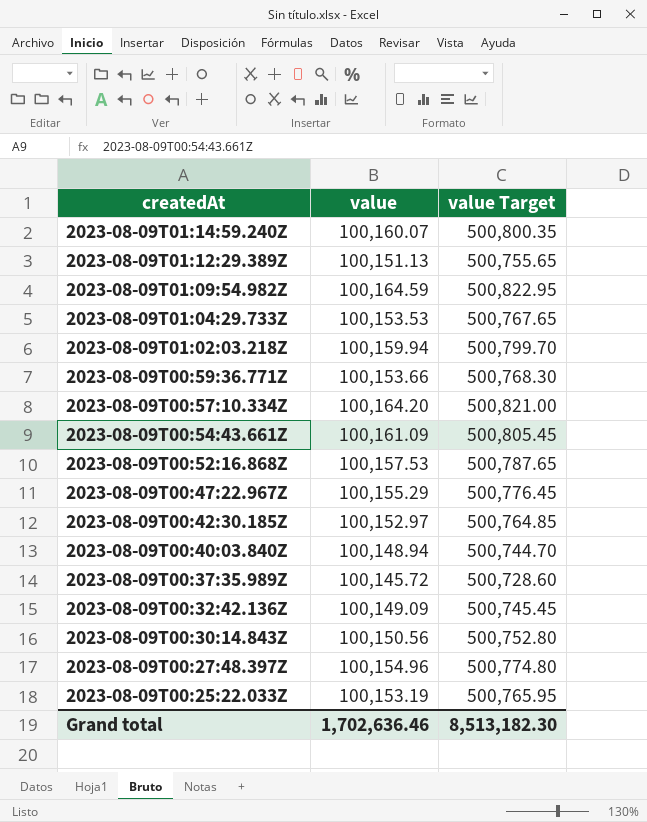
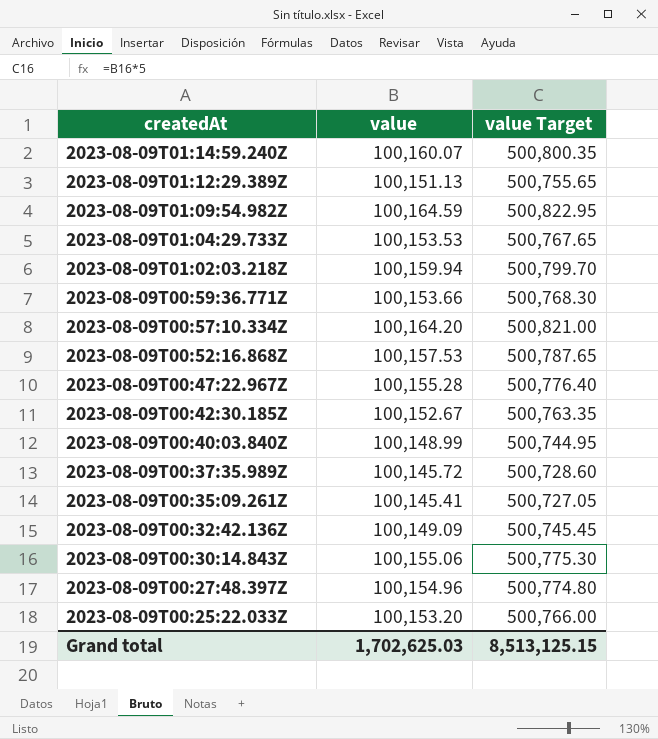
row 2023-08-09T00:54:43.661Z: 100,161.09 | 500,805.45 -> none
2023-08-09T00:47:22.967Z | value: 100,155.29 -> 100,155.28
2023-08-09T00:47:22.967Z | value Target: 500,776.45 -> 500,776.40
2023-08-09T00:42:30.185Z | value: 100,152.97 -> 100,152.67
2023-08-09T00:42:30.185Z | value Target: 500,764.85 -> 500,763.35
2023-08-09T00:40:03.840Z | value: 100,148.94 -> 100,148.99
2023-08-09T00:40:03.840Z | value Target: 500,744.70 -> 500,744.95
row 2023-08-09T00:35:09.261Z: none -> 100,145.41 | 500,727.05
2023-08-09T00:30:14.843Z | value: 100,150.56 -> 100,155.06
2023-08-09T00:30:14.843Z | value Target: 500,752.80 -> 500,775.30
2023-08-09T00:25:22.033Z | value: 100,153.19 -> 100,153.20
2023-08-09T00:25:22.033Z | value Target: 500,765.95 -> 500,766.00
Grand total | value: 1,702,636.46 -> 1,702,625.03
Grand total | value Target: 8,513,182.30 -> 8,513,125.15

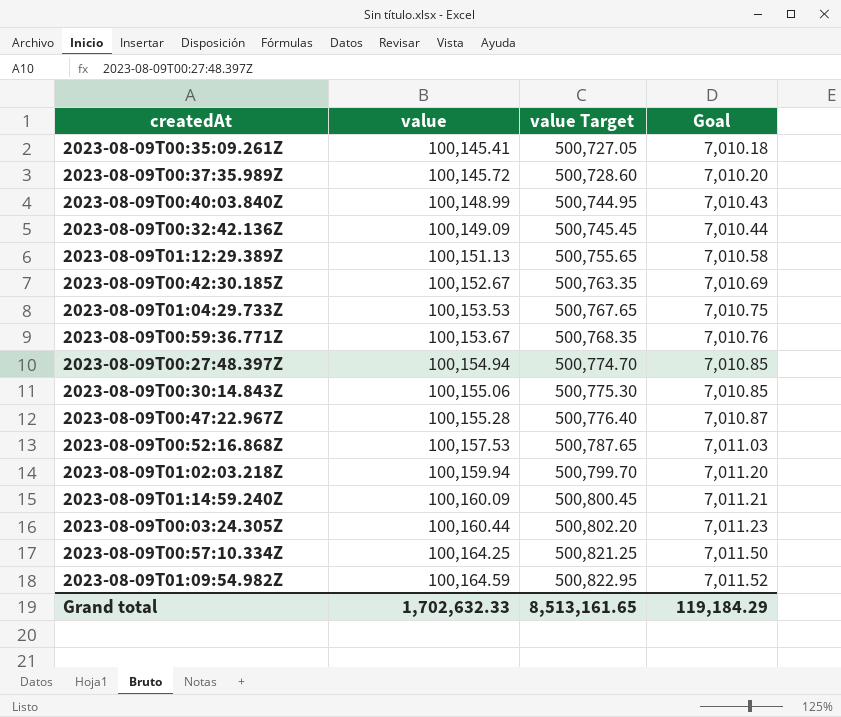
row order: createdAt descending -> value ascending
column Goal | formula: none -> [value] * 0.07
row 2023-08-09T00:25:22.033Z: 100,153.20 | 500,766.00 -> none
2023-08-09T00:59:36.771Z | value: 100,153.66 -> 100,153.67
2023-08-09T00:59:36.771Z | value Target: 500,768.30 -> 500,768.35
2023-08-09T00:27:48.397Z | value: 100,154.96 -> 100,154.94
2023-08-09T00:27:48.397Z | value Target: 500,774.80 -> 500,774.70
2023-08-09T01:14:59.240Z | value: 100,160.07 -> 100,160.09
2023-08-09T01:14:59.240Z | value Target: 500,800.35 -> 500,800.45
row 2023-08-09T00:03:24.305Z: none -> 100,160.44 | 500,802.20 | 7,011.23
2023-08-09T00:57:10.334Z | value: 100,164.20 -> 100,164.25
2023-08-09T00:57:10.334Z | value Target: 500,821.00 -> 500,821.25
Grand total | value: 1,702,625.03 -> 1,702,632.33
Grand total | value Target: 8,513,125.15 -> 8,513,161.65

